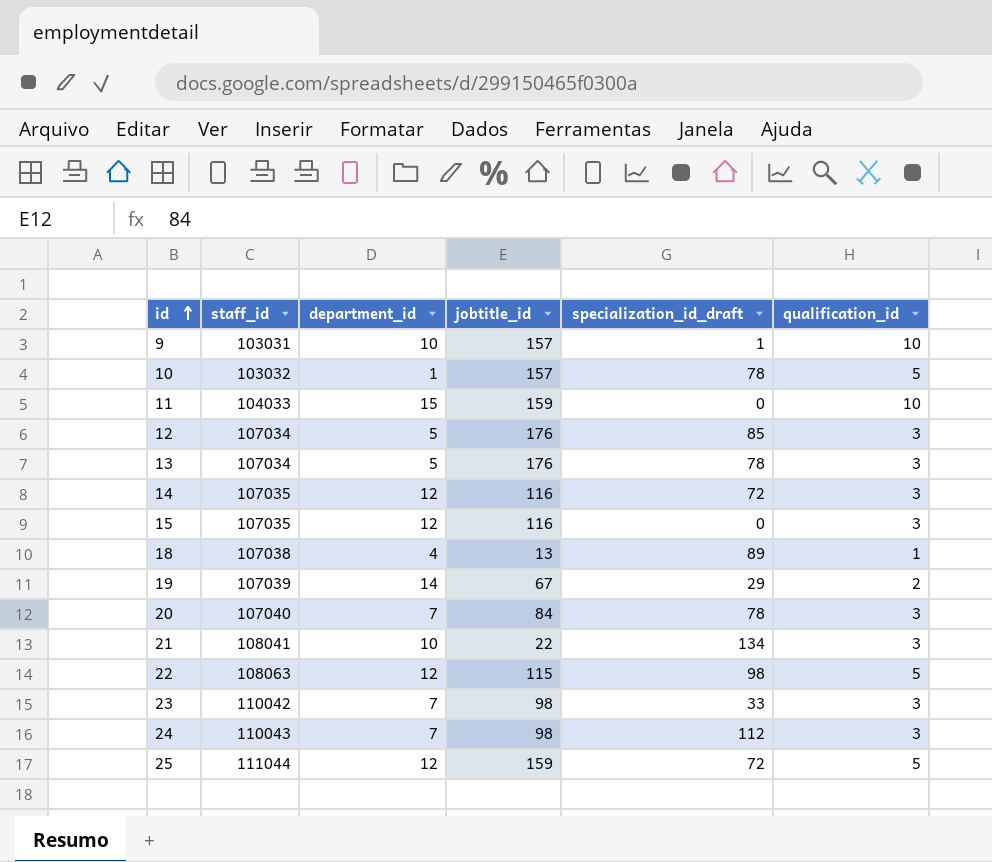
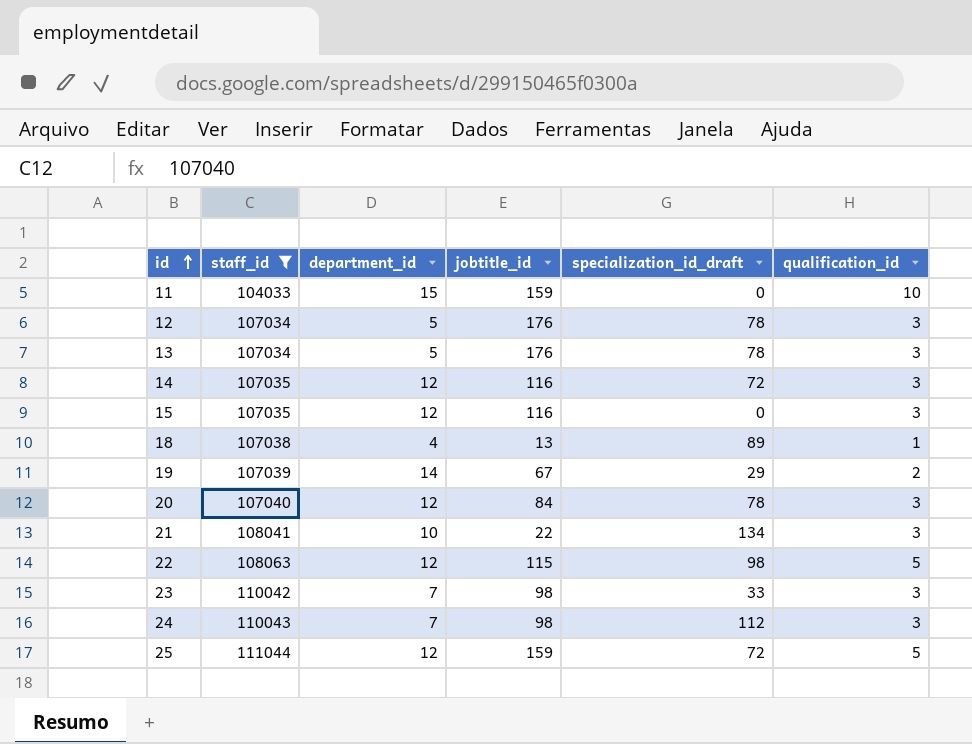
filter: none -> staff_id >= 104033
12 | specialization_id_draft: 85 -> 78
20 | department_id: 7 -> 12

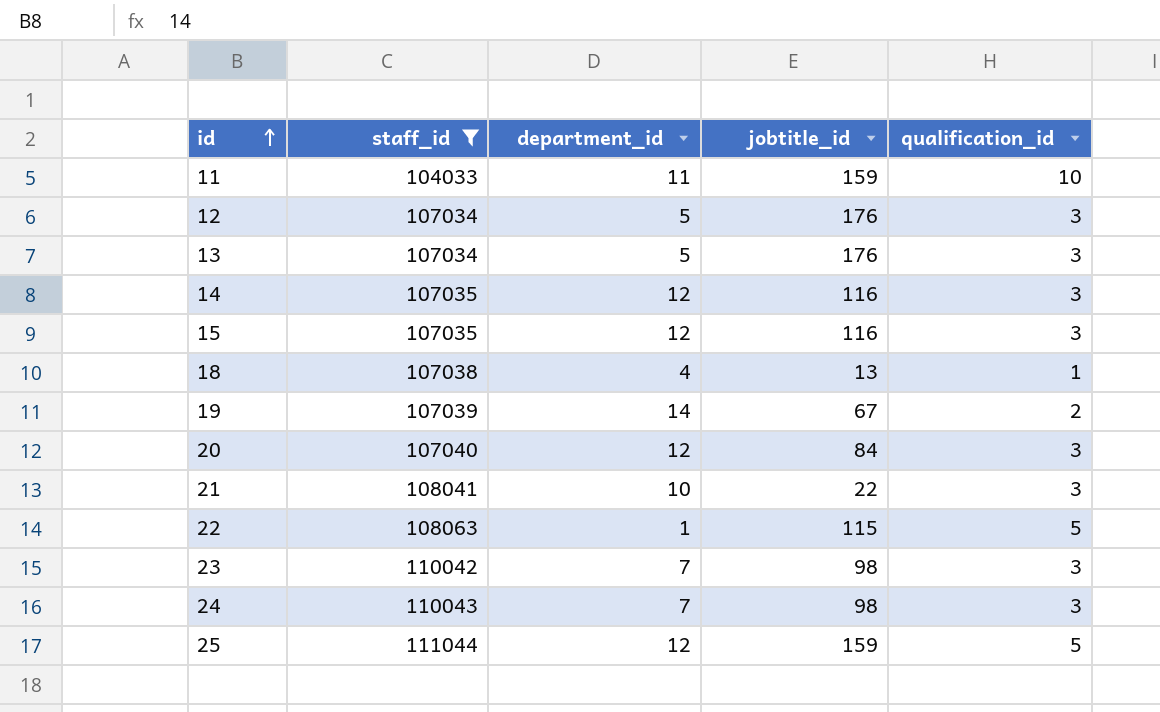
column specialization_id_draft | position: 5 -> none
11 | department_id: 15 -> 11
22 | department_id: 12 -> 1

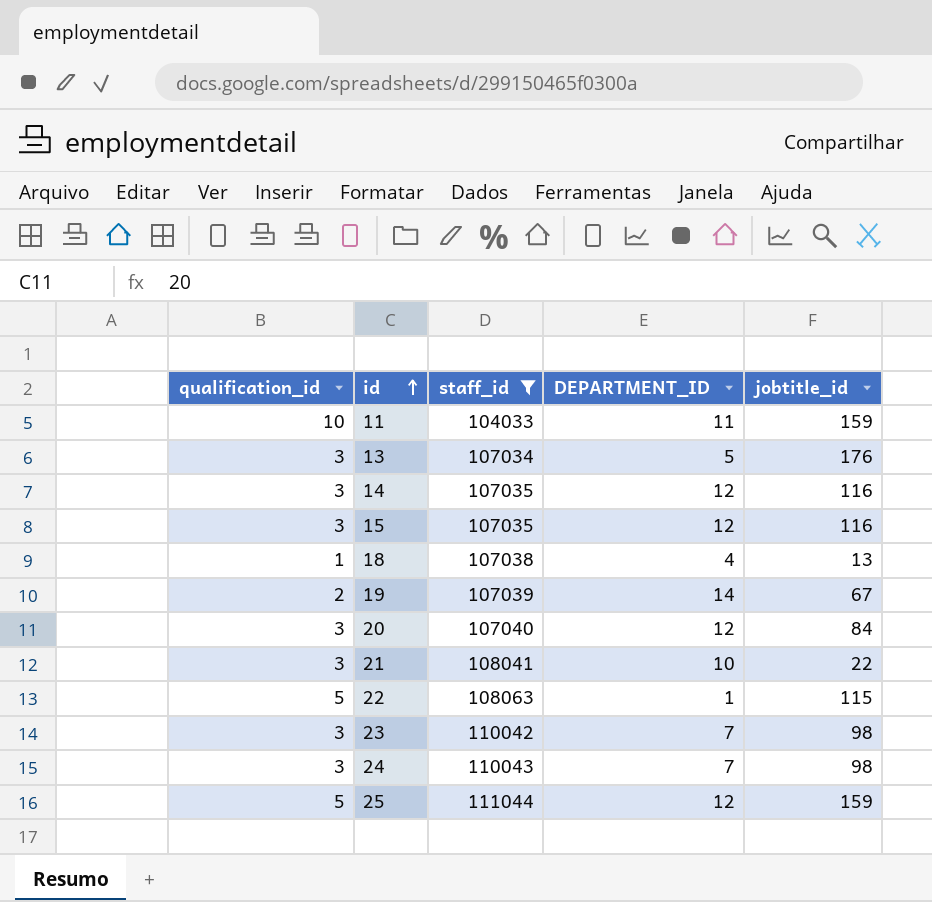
column qualification_id | position: 5 -> 1
column name: department_id -> DEPARTMENT_ID
row 12: 107034 | 5 | 176 | 3 -> none

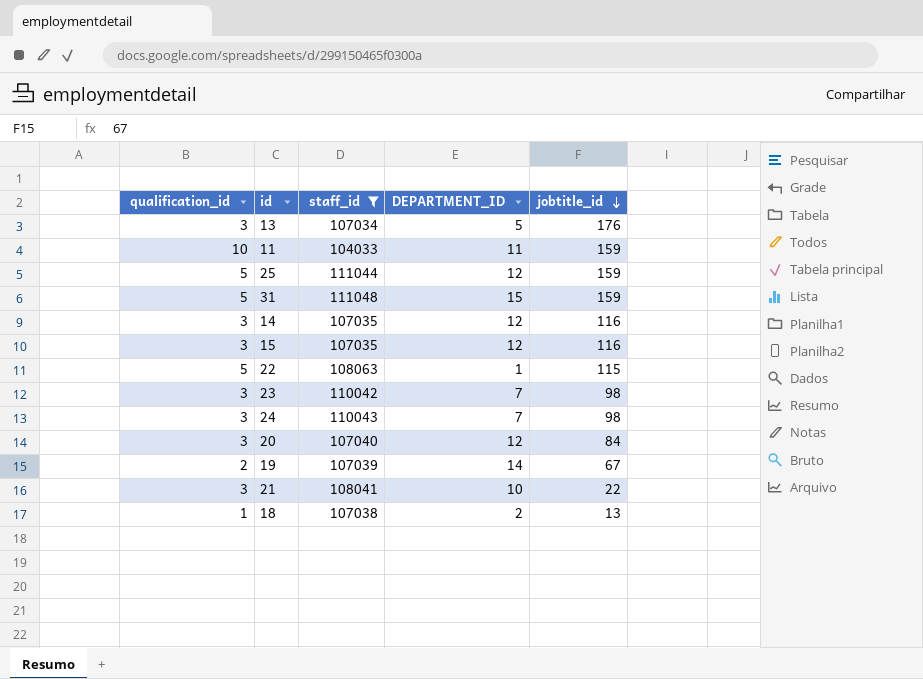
row order: id ascending -> jobtitle_id descending
row 31: none -> 5 | 111048 | 15 | 159
18 | DEPARTMENT_ID: 4 -> 2

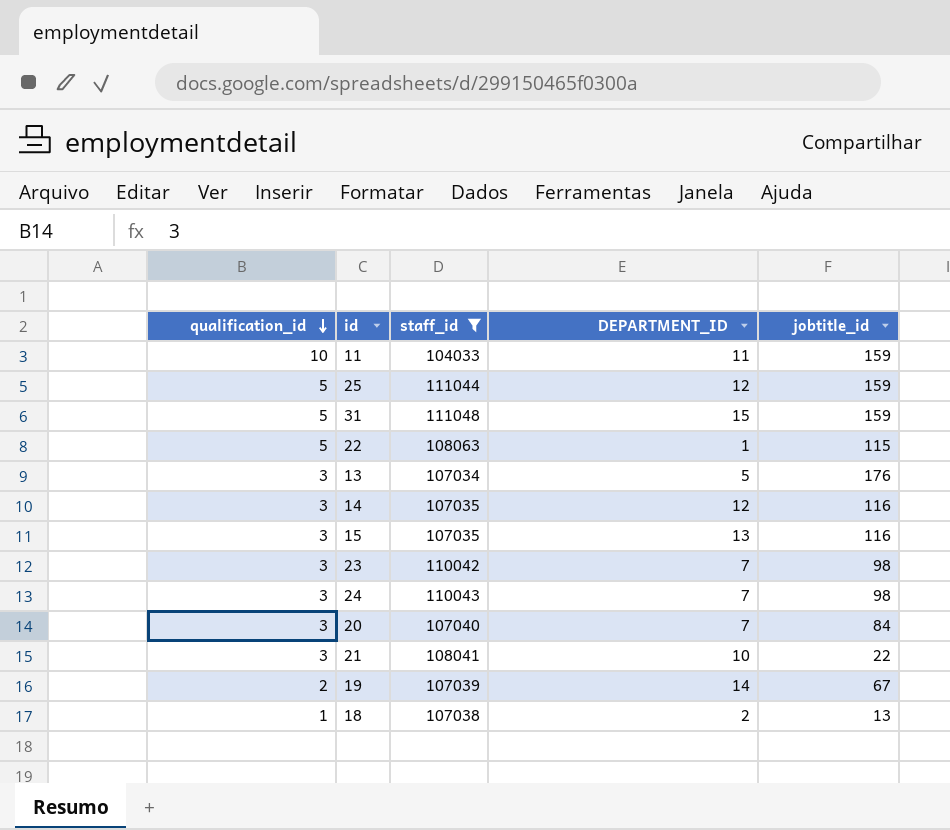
row order: jobtitle_id descending -> qualification_id descending
15 | DEPARTMENT_ID: 12 -> 13
20 | DEPARTMENT_ID: 12 -> 7

